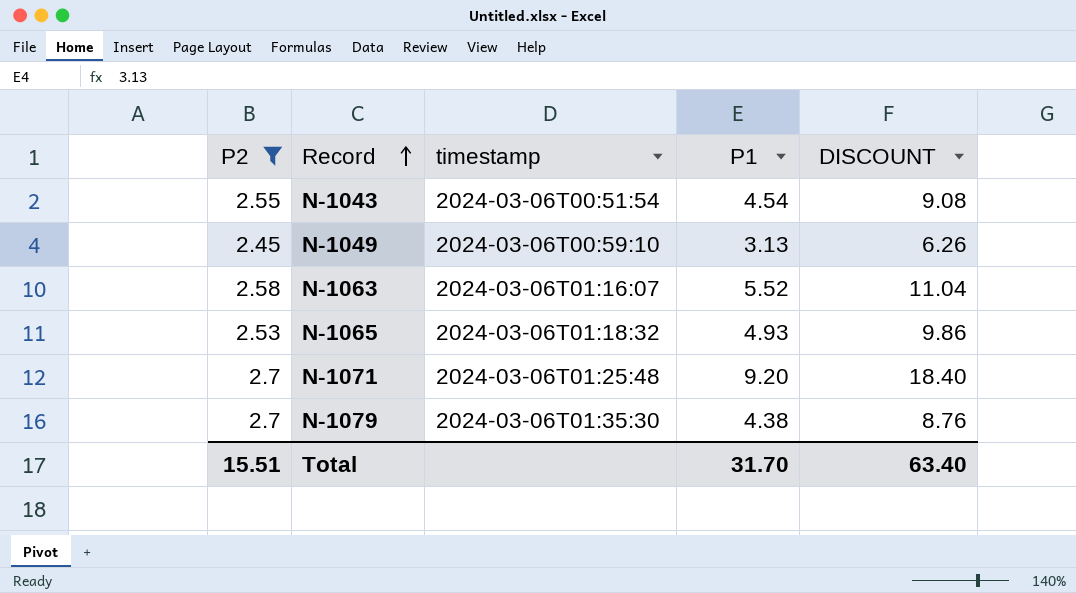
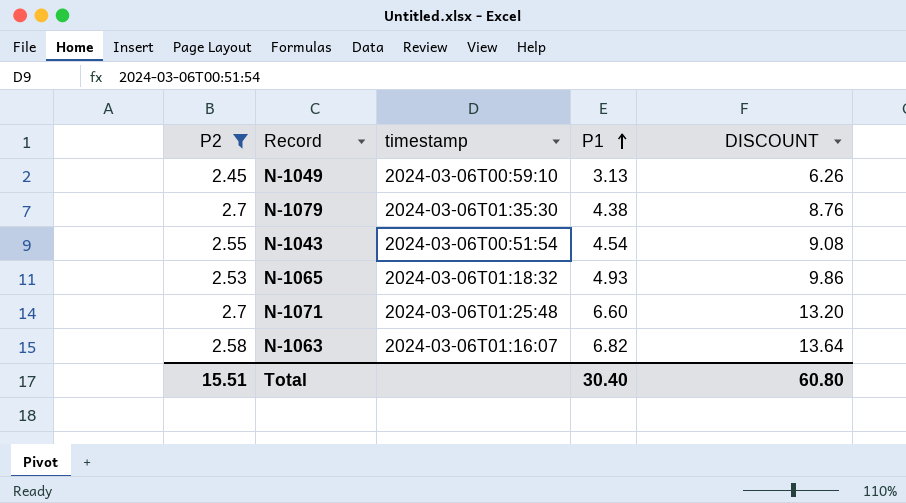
row order: Record ascending -> P1 ascending
N-1071 | P1: 9.20 -> 6.60
N-1071 | DISCOUNT: 18.40 -> 13.20
N-1063 | P1: 5.52 -> 6.82
N-1063 | DISCOUNT: 11.04 -> 13.64
Total | P1: 31.70 -> 30.40
Total | DISCOUNT: 63.40 -> 60.80

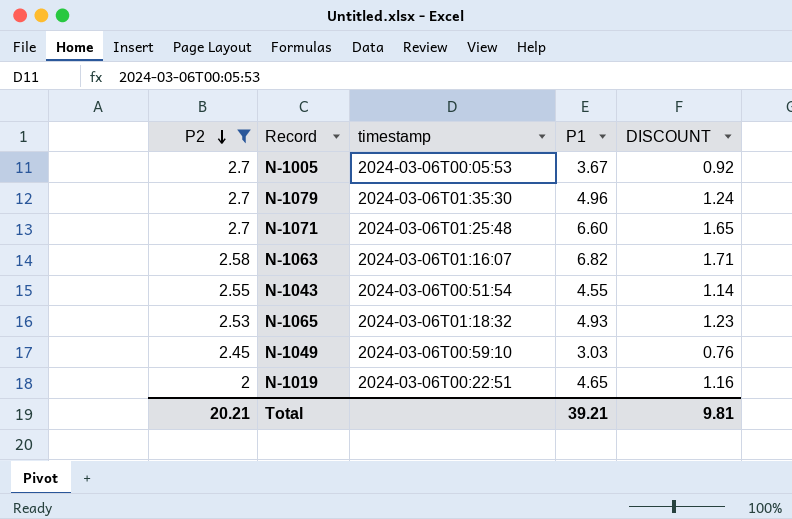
row order: P1 ascending -> P2 descending
column DISCOUNT | formula: [P1] * 2 -> [P1] * 0.25
row N-1005: none -> 2.7 | 2024-03-06T00:05:53 | 3.67 | 0.92
N-1079 | P1: 4.38 -> 4.96
N-1043 | P1: 4.54 -> 4.55
N-1049 | P1: 3.13 -> 3.03
row N-1019: none -> 2 | 2024-03-06T00:22:51 | 4.65 | 1.16
Total | P2: 15.51 -> 20.21
Total | P1: 30.40 -> 39.21
Total | DISCOUNT: 60.80 -> 9.81

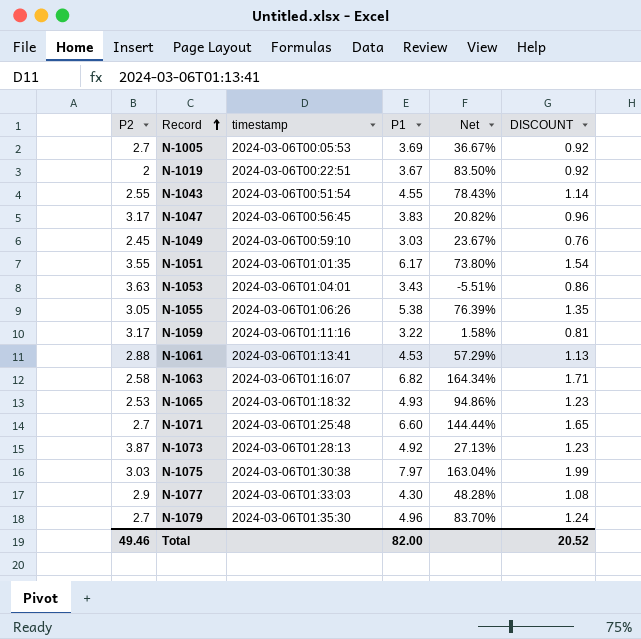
filter: P2 <= 2.7 -> none
row order: P2 descending -> Record ascending
column Net | formula: none -> ([P1] - [P2]) / [P2]
N-1005 | P1: 3.67 -> 3.69
N-1019 | P1: 4.65 -> 3.67
N-1019 | DISCOUNT: 1.16 -> 0.92
Total | P2: 20.21 -> 49.46
Total | P1: 39.21 -> 82.00
Total | DISCOUNT: 9.81 -> 20.52

